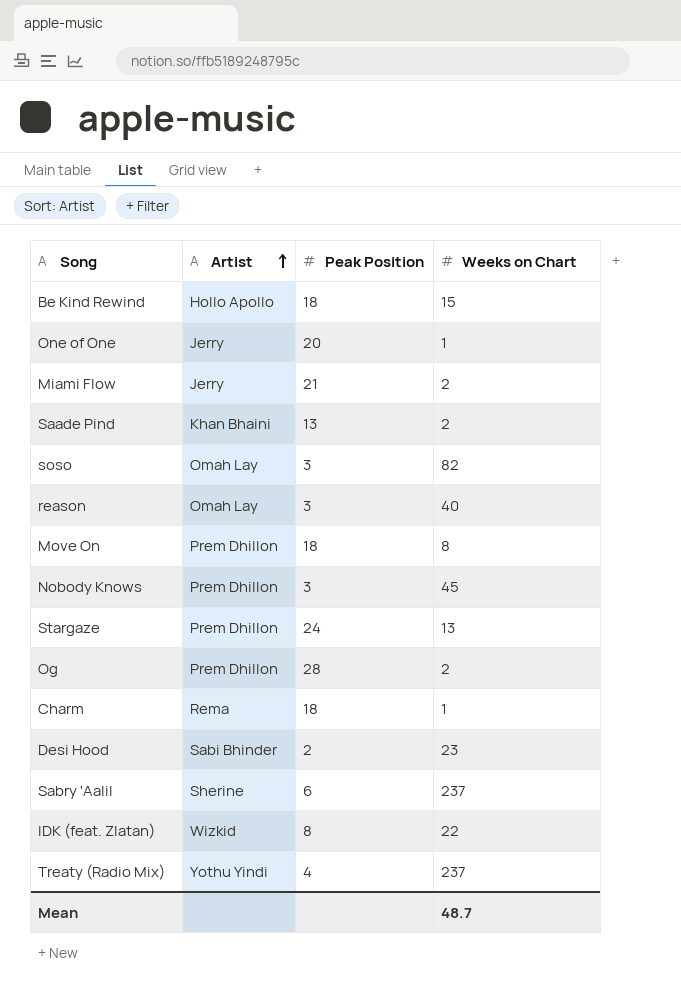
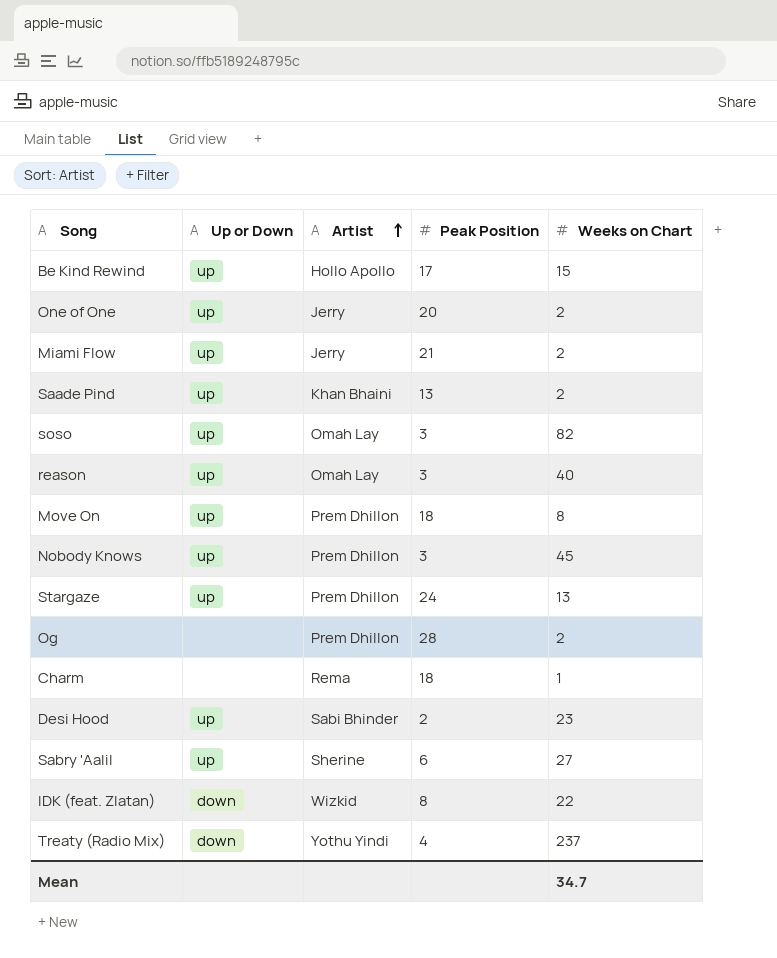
column Up or Down | position: none -> 2
Be Kind Rewind | Peak Position: 18 -> 17
One of One | Weeks on Chart: 1 -> 2
Sabry 'Aalil | Weeks on Chart: 237 -> 27
Mean | Weeks on Chart: 48.7 -> 34.7

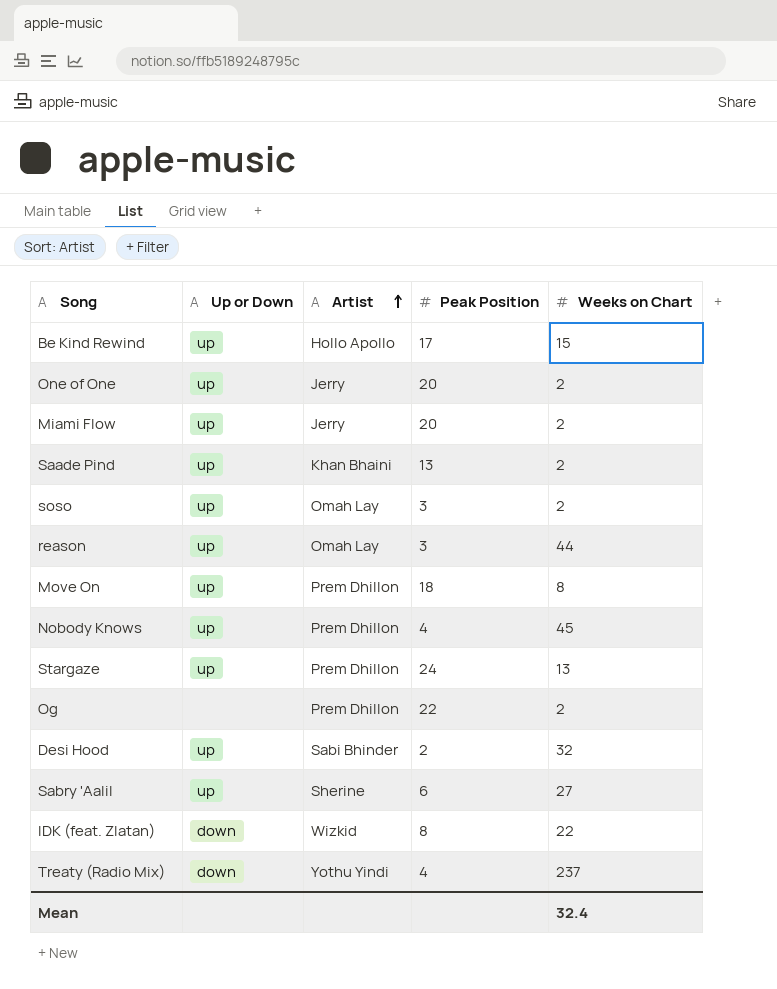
row Charm: none | Rema | 18 | 1 -> none
Miami Flow | Peak Position: 21 -> 20
soso | Weeks on Chart: 82 -> 2
reason | Weeks on Chart: 40 -> 44
Nobody Knows | Peak Position: 3 -> 4
Og | Peak Position: 28 -> 22
Desi Hood | Weeks on Chart: 23 -> 32
Mean | Weeks on Chart: 34.7 -> 32.4

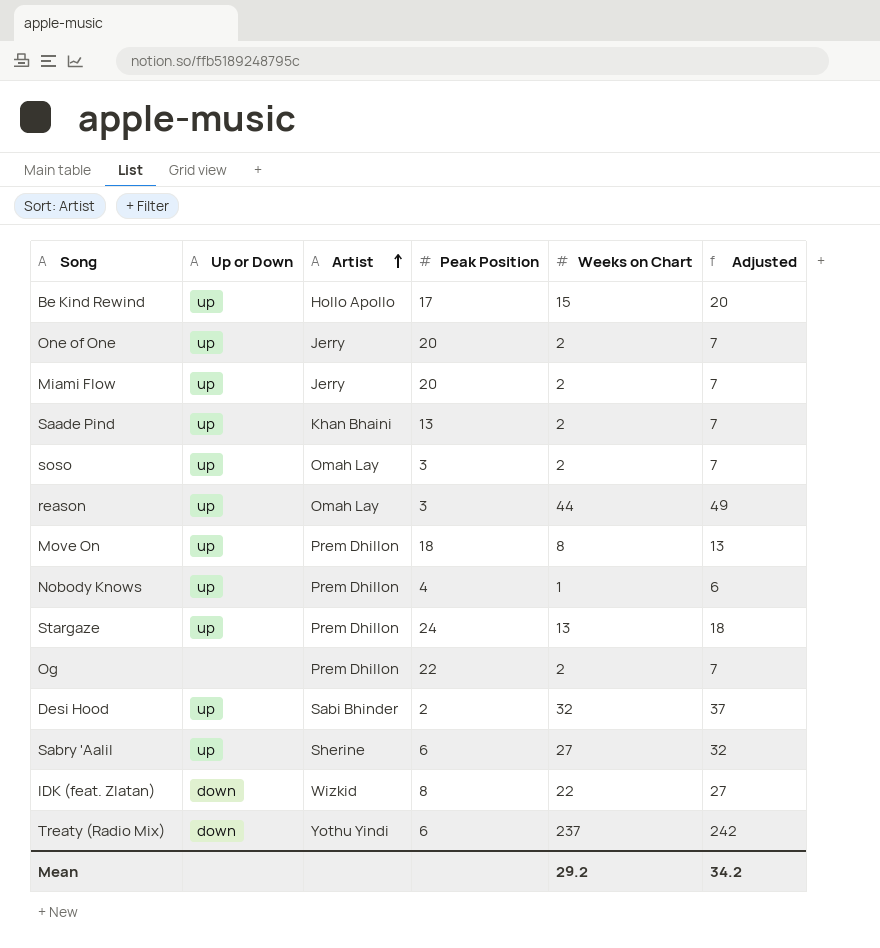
column Adjusted | formula: none -> [Weeks on Chart] + 5
Nobody Knows | Weeks on Chart: 45 -> 1
Treaty (Radio Mix) | Peak Position: 4 -> 6
Mean | Weeks on Chart: 32.4 -> 29.2

